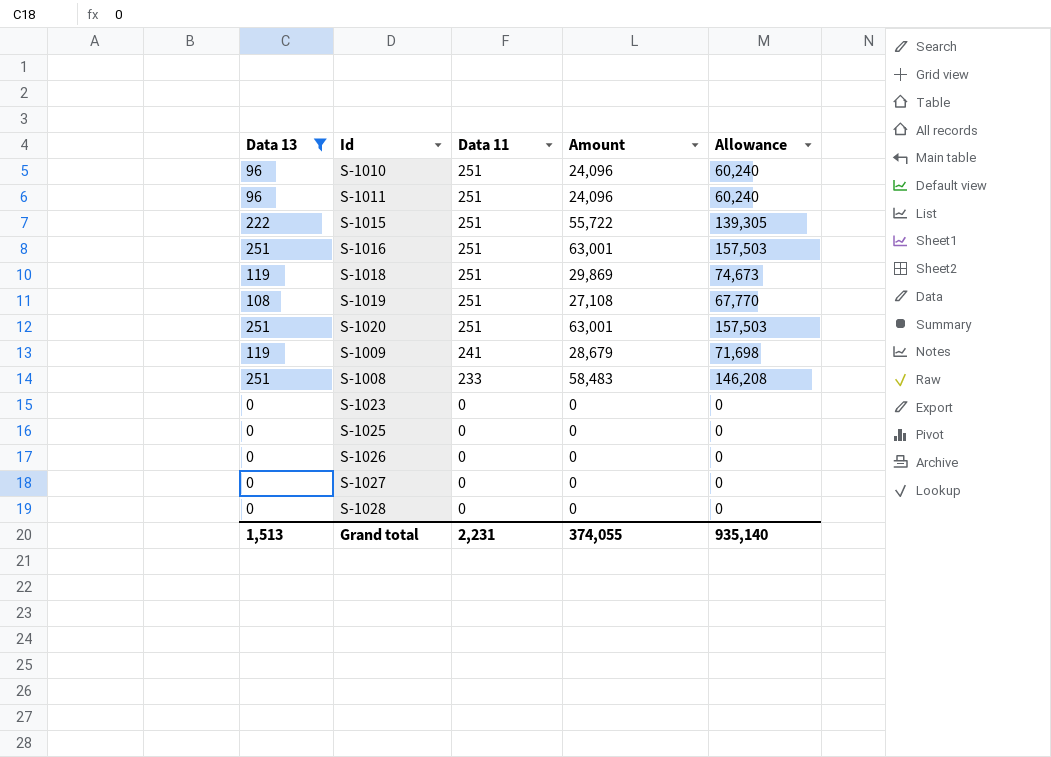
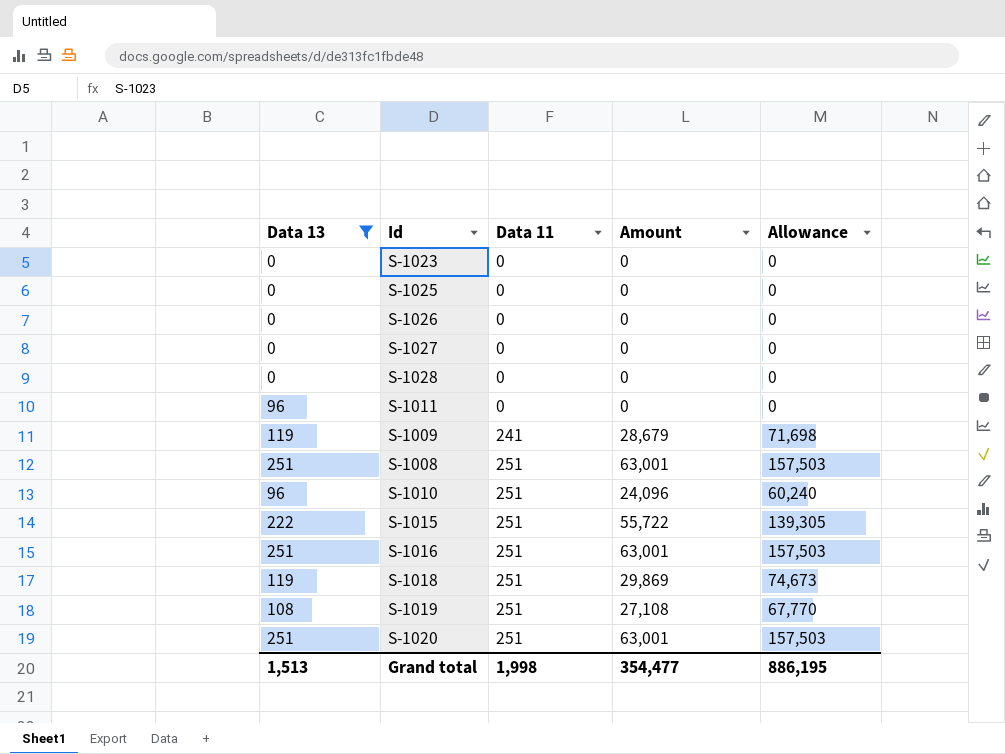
row order: Data 11 descending -> Data 11 ascending
S-1011 | Data 11: 251 -> 0
S-1011 | Amount: 24,096 -> 0
S-1011 | Allowance: 60,240 -> 0
S-1008 | Data 11: 233 -> 251
S-1008 | Amount: 58,483 -> 63,001
S-1008 | Allowance: 146,208 -> 157,503
Grand total | Data 11: 2,231 -> 1,998
Grand total | Amount: 374,055 -> 354,477
Grand total | Allowance: 935,140 -> 886,195

